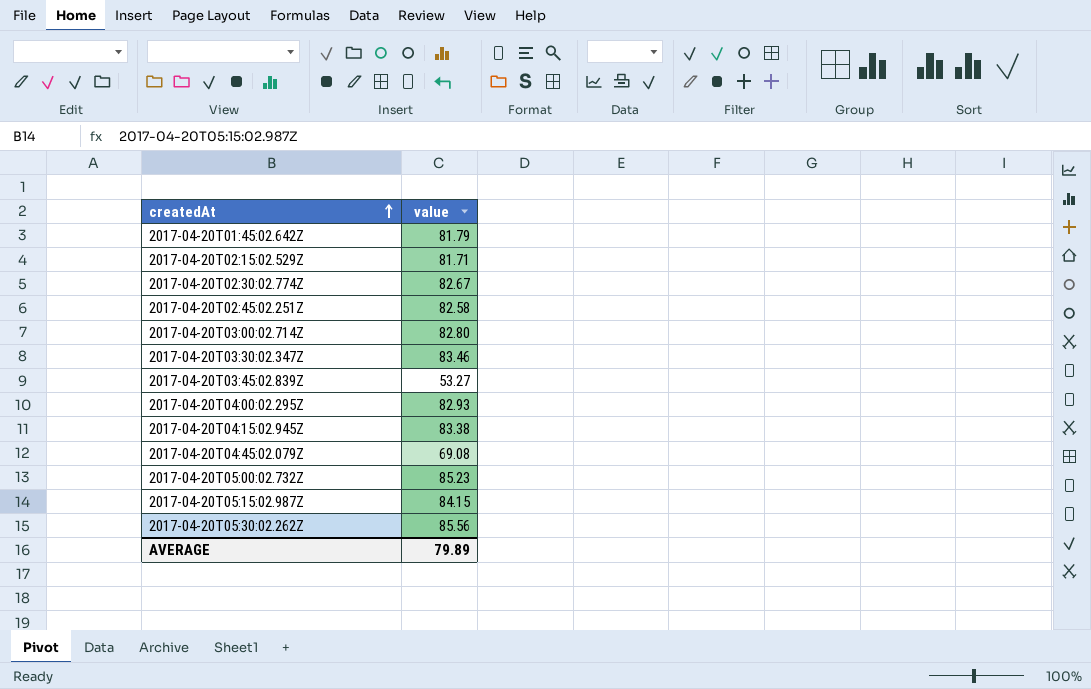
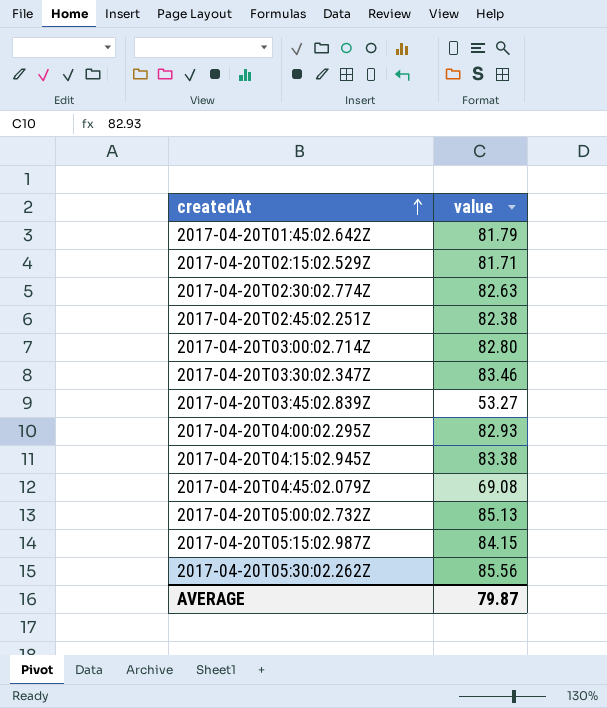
2017-04-20T02:30:02.774Z | value: 82.67 -> 82.63
2017-04-20T02:45:02.251Z | value: 82.58 -> 82.38
2017-04-20T05:00:02.732Z | value: 85.23 -> 85.13
AVERAGE | value: 79.89 -> 79.87

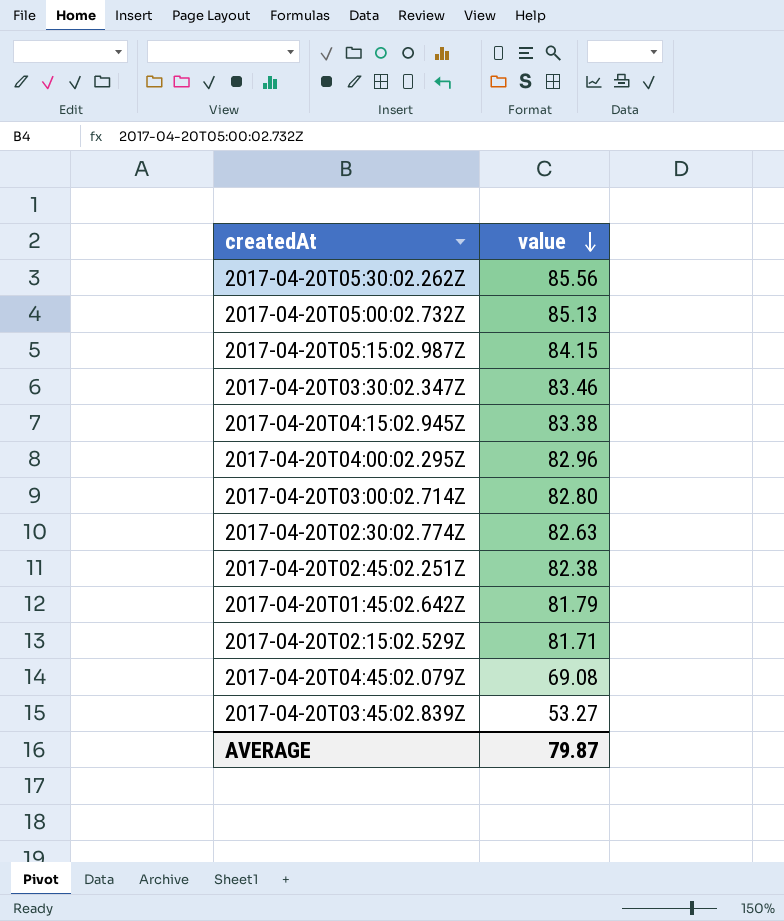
row order: createdAt ascending -> value descending
2017-04-20T04:00:02.295Z | value: 82.93 -> 82.96

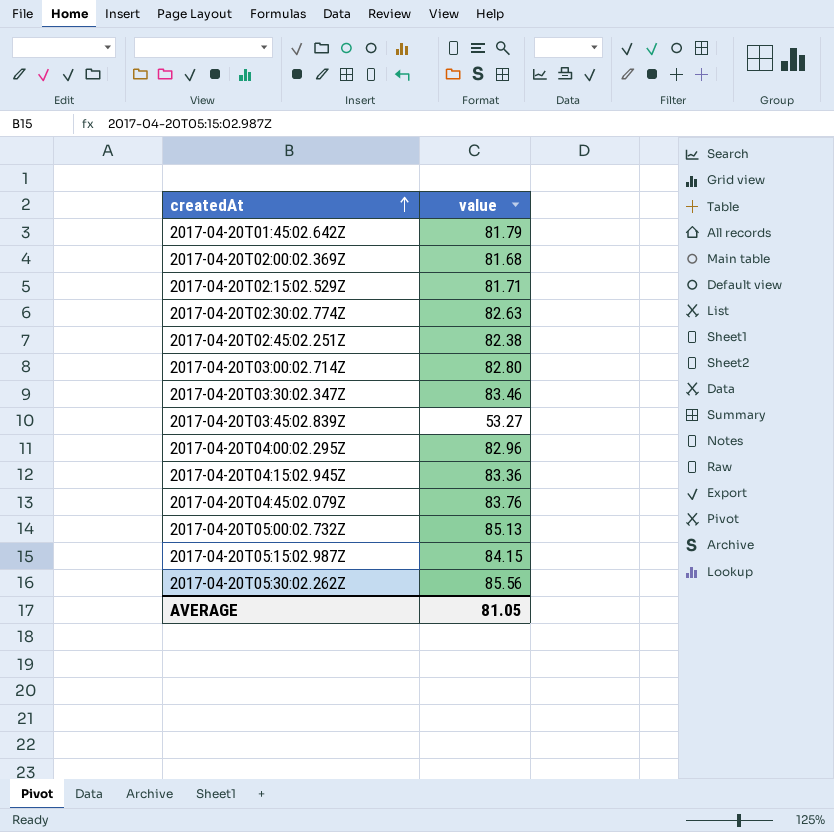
row order: value descending -> createdAt ascending
row 2017-04-20T02:00:02.369Z: none -> 81.68
2017-04-20T04:15:02.945Z | value: 83.38 -> 83.36
2017-04-20T04:45:02.079Z | value: 69.08 -> 83.76
AVERAGE | value: 79.87 -> 81.05

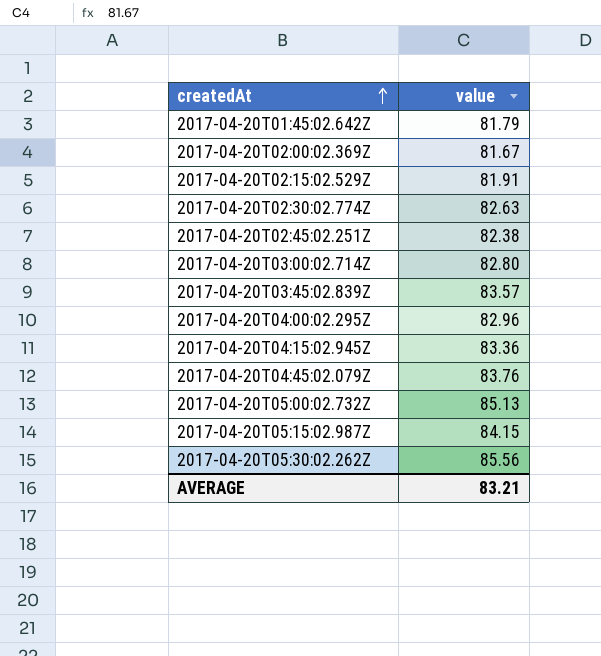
row 2017-04-20T03:30:02.347Z: 83.46 -> none
2017-04-20T02:00:02.369Z | value: 81.68 -> 81.67
2017-04-20T02:15:02.529Z | value: 81.71 -> 81.91
2017-04-20T03:45:02.839Z | value: 53.27 -> 83.57
AVERAGE | value: 81.05 -> 83.21

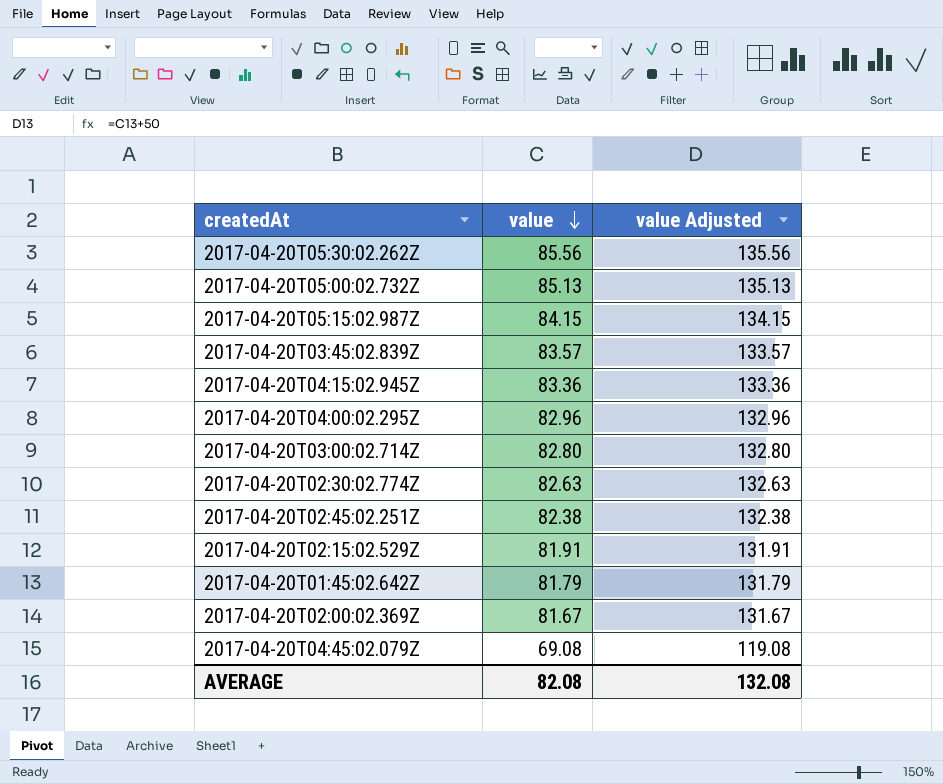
row order: createdAt ascending -> value descending
column value Adjusted | formula: none -> [value] + 50
2017-04-20T04:45:02.079Z | value: 83.76 -> 69.08
AVERAGE | value: 83.21 -> 82.08

